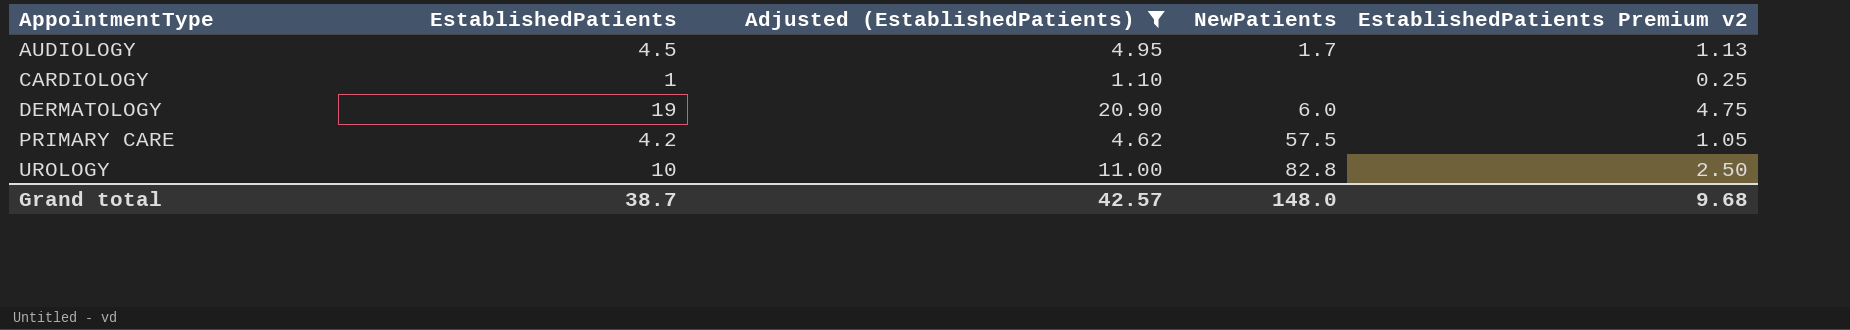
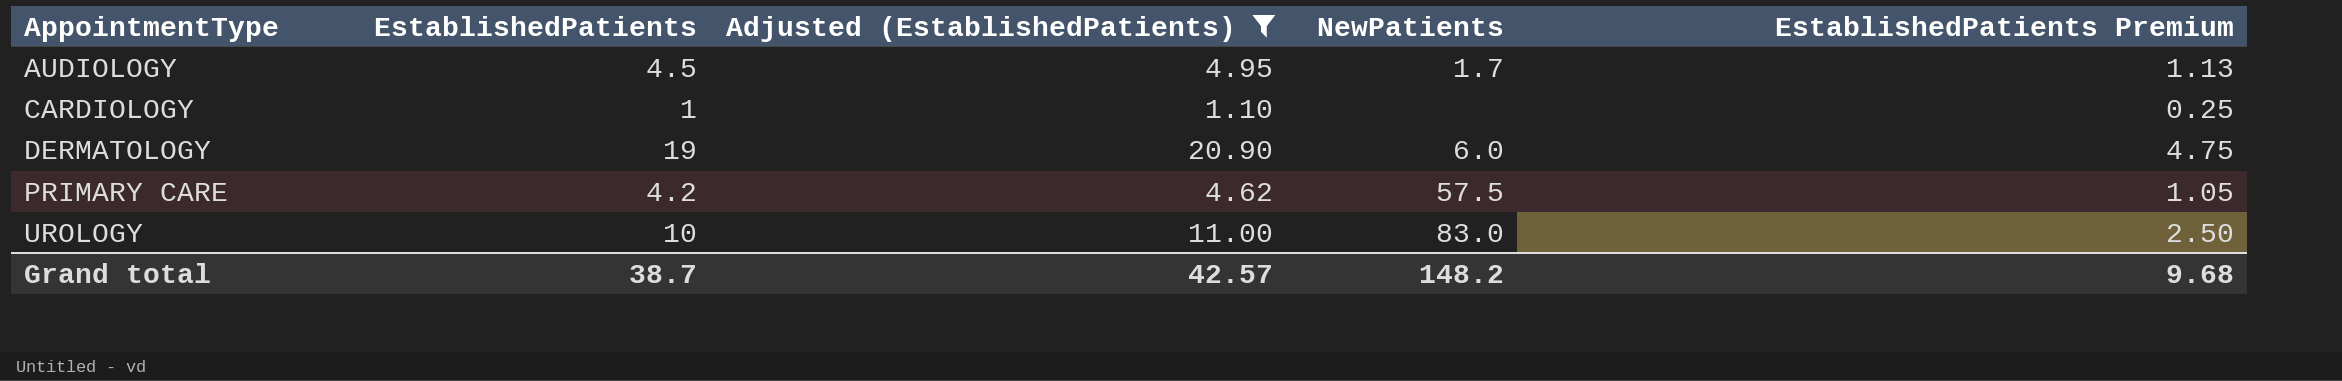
column name: EstablishedPatients Premium v2 -> EstablishedPatients Premium
UROLOGY | NewPatients: 82.8 -> 83.0
Grand total | NewPatients: 148.0 -> 148.2

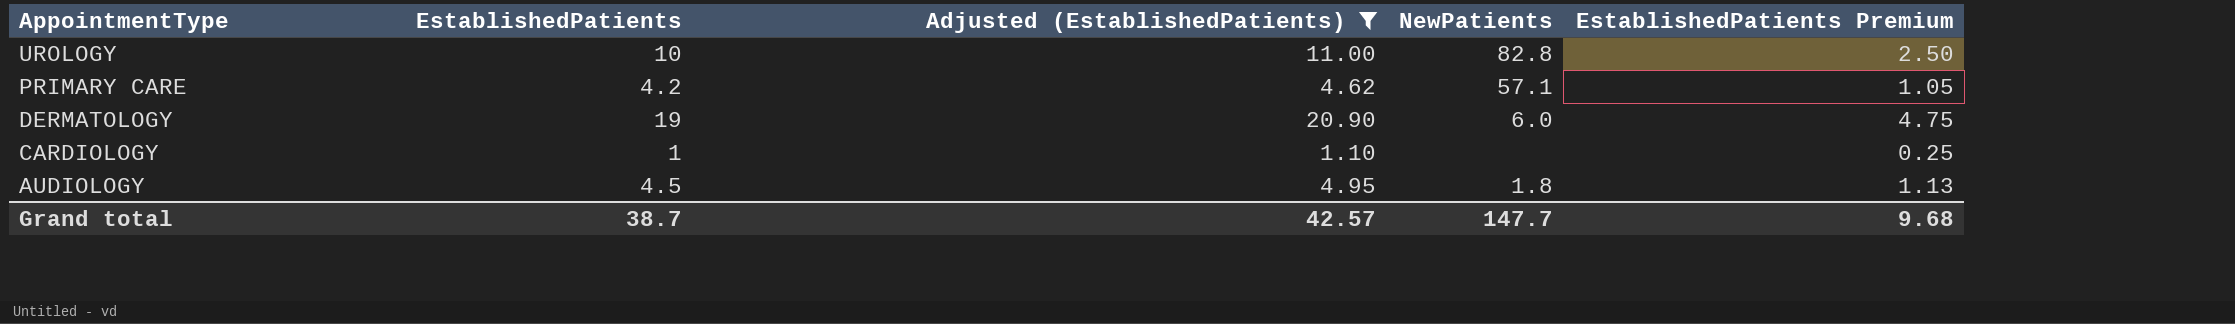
row order: AppointmentType ascending -> AppointmentType descending
UROLOGY | NewPatients: 83.0 -> 82.8
PRIMARY CARE | NewPatients: 57.5 -> 57.1
AUDIOLOGY | NewPatients: 1.7 -> 1.8
Grand total | NewPatients: 148.2 -> 147.7

